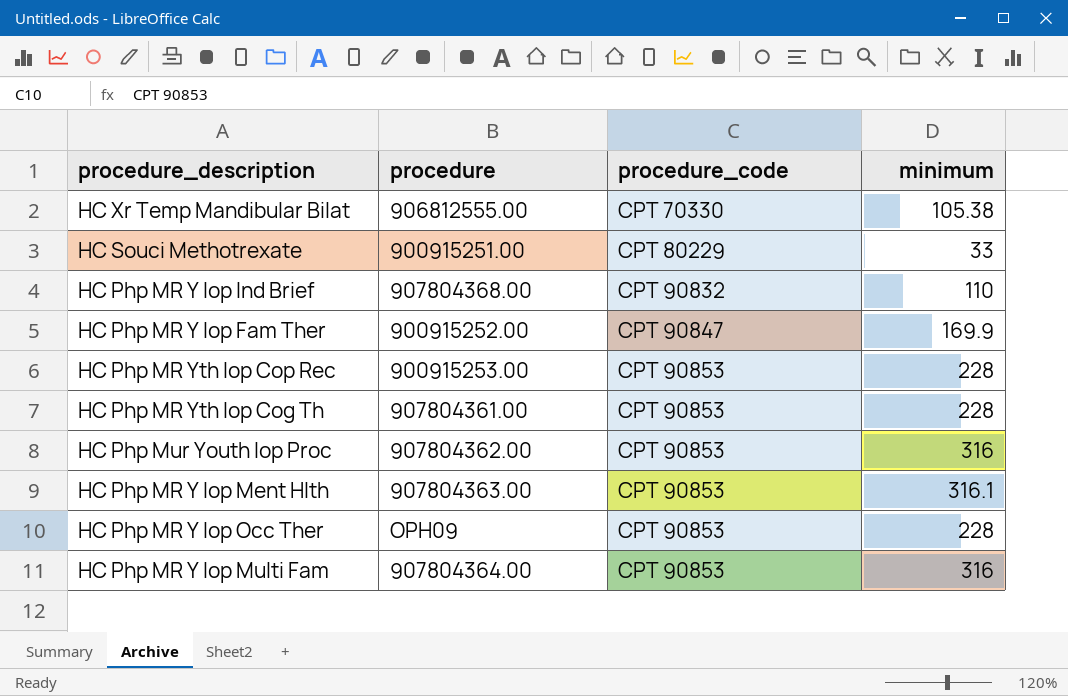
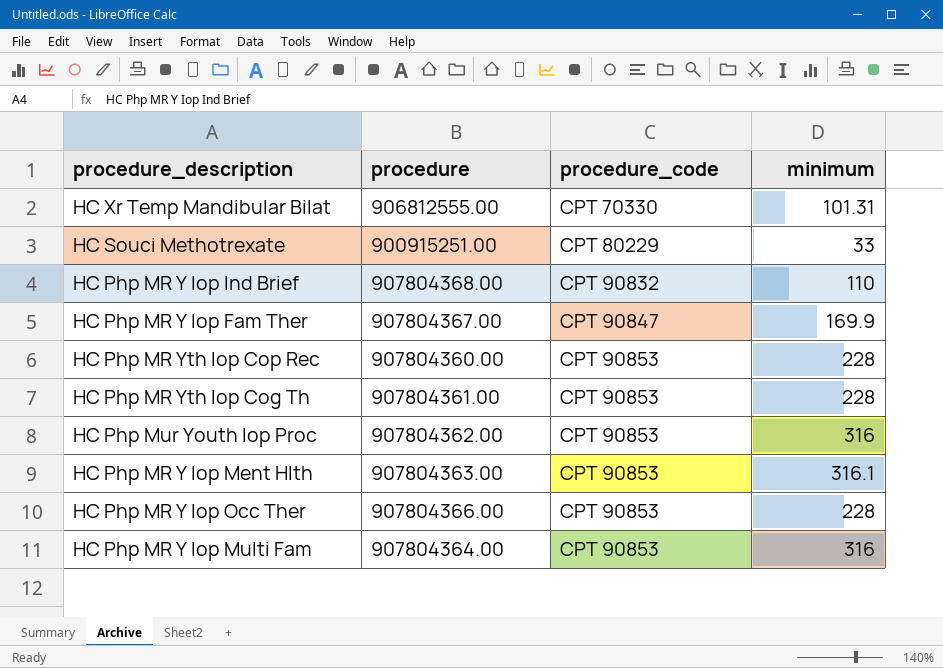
HC Xr Temp Mandibular Bilat | minimum: 105.38 -> 101.31
HC Php MR Y Iop Fam Ther | procedure: 900915252.00 -> 907804367.00
HC Php MR Yth Iop Cop Rec | procedure: 900915253.00 -> 907804360.00
HC Php MR Y Iop Occ Ther | procedure: OPH09 -> 907804366.00

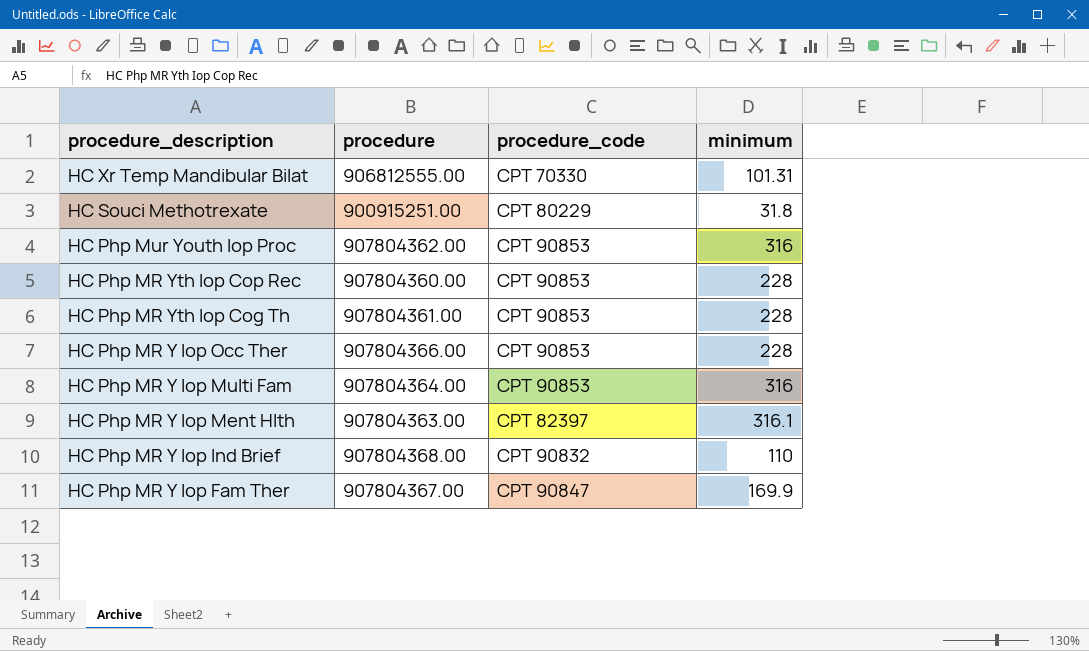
row order: procedure_code ascending -> procedure_description descending
HC Souci Methotrexate | minimum: 33 -> 31.8
HC Php MR Y Iop Ment Hlth | procedure_code: CPT 90853 -> CPT 82397

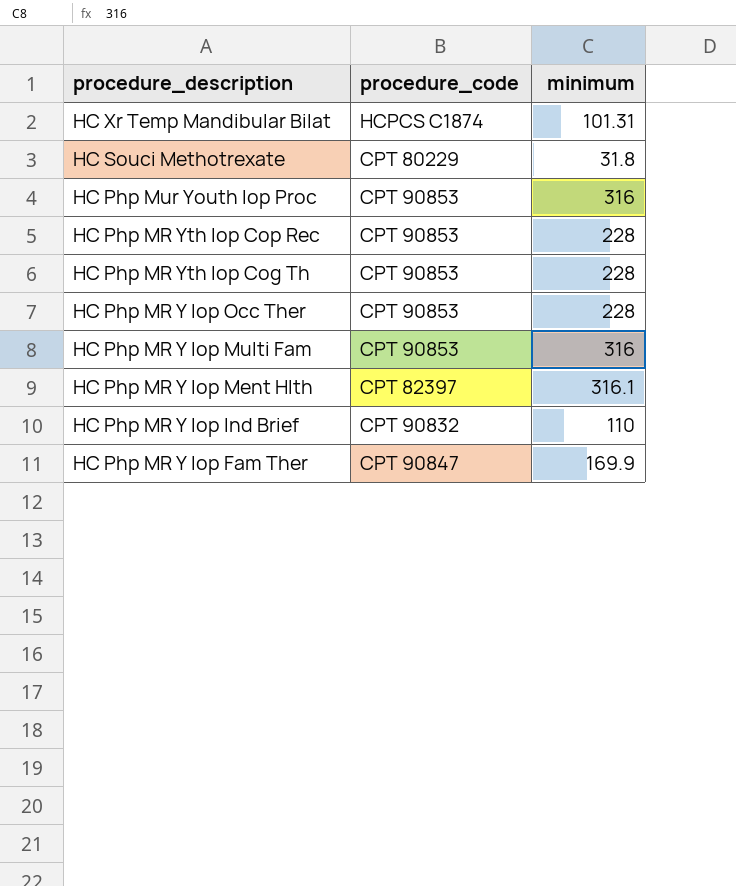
column procedure | position: 2 -> none
HC Xr Temp Mandibular Bilat | procedure_code: CPT 70330 -> HCPCS C1874

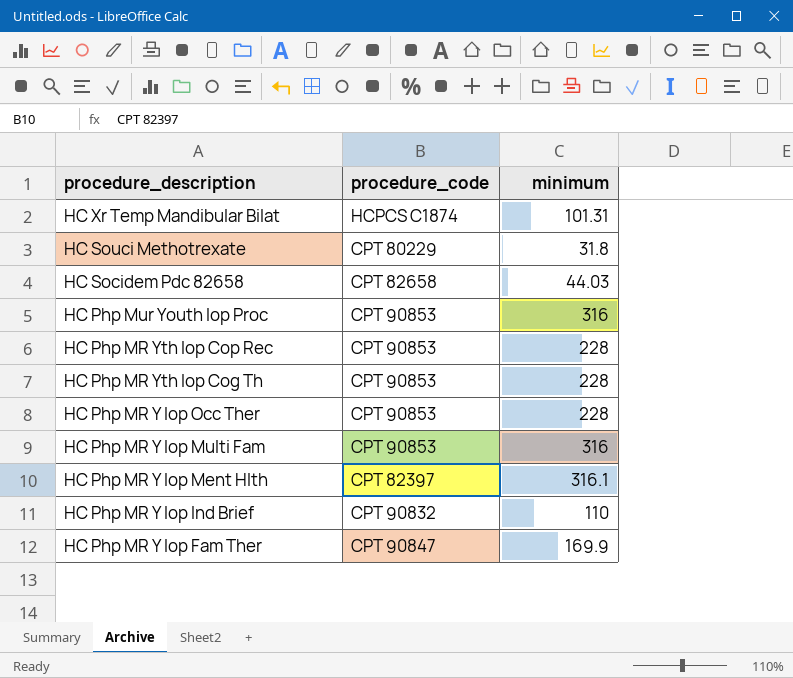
row HC Socidem Pdc 82658: none -> CPT 82658 | 44.03

